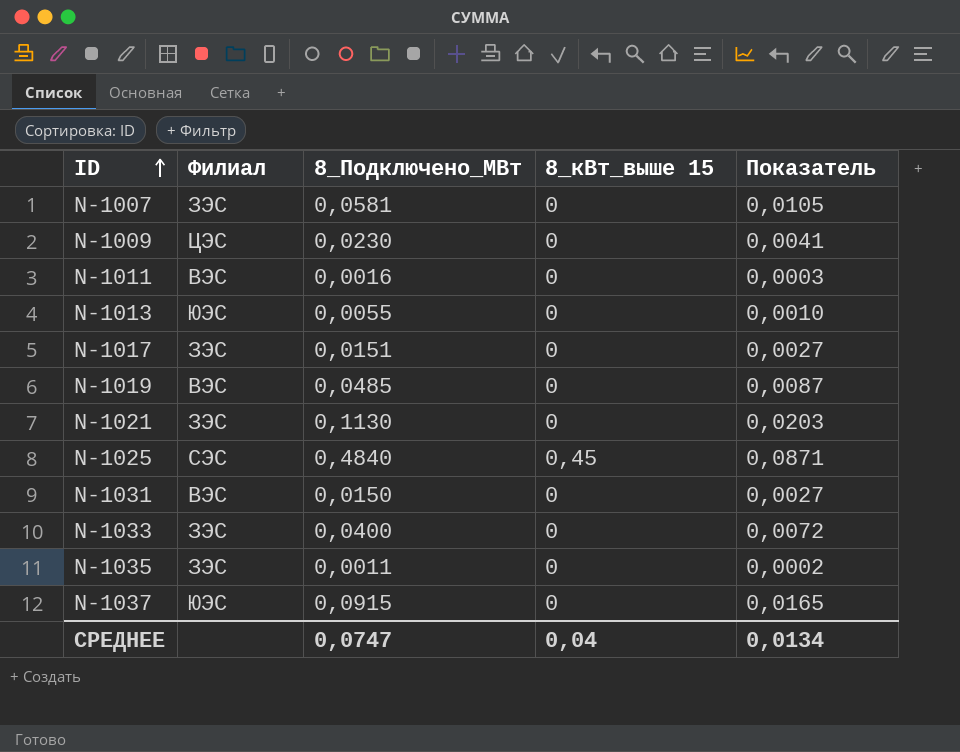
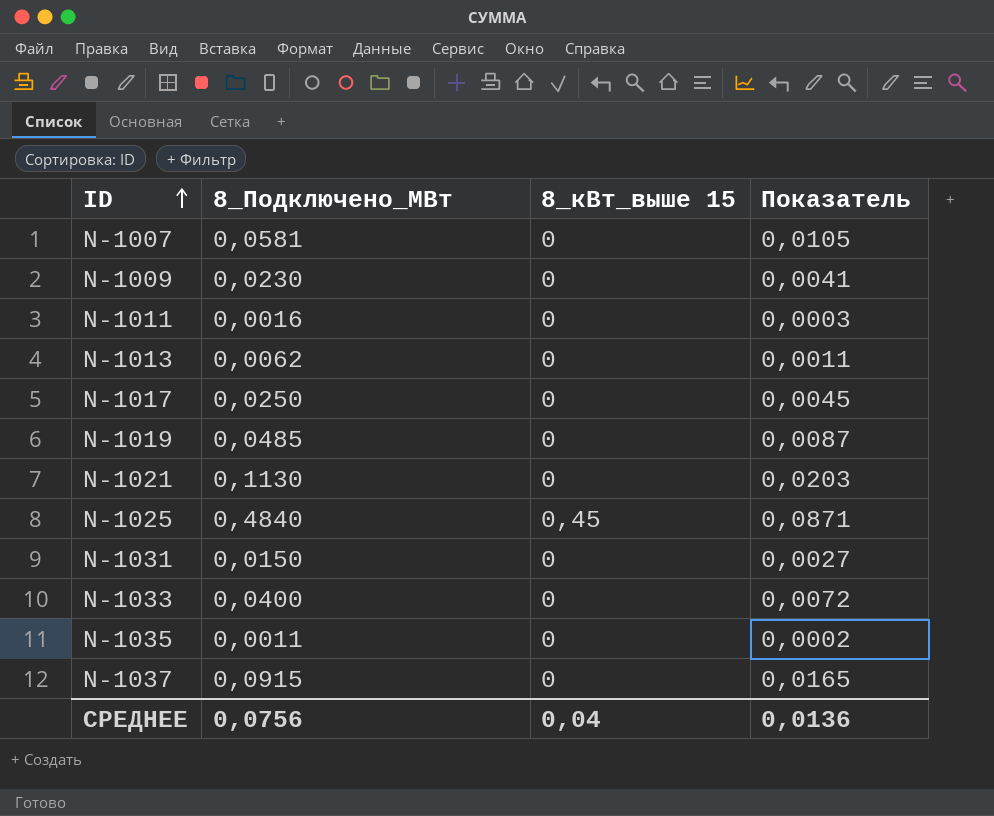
column Филиал | position: 2 -> none
N-1013 | 8_Подключено_МВт: 0,0055 -> 0,0062
N-1013 | Показатель: 0,0010 -> 0,0011
N-1017 | 8_Подключено_МВт: 0,0151 -> 0,0250
N-1017 | Показатель: 0,0027 -> 0,0045
СРЕДНЕЕ | 8_Подключено_МВт: 0,0747 -> 0,0756
СРЕДНЕЕ | Показатель: 0,0134 -> 0,0136

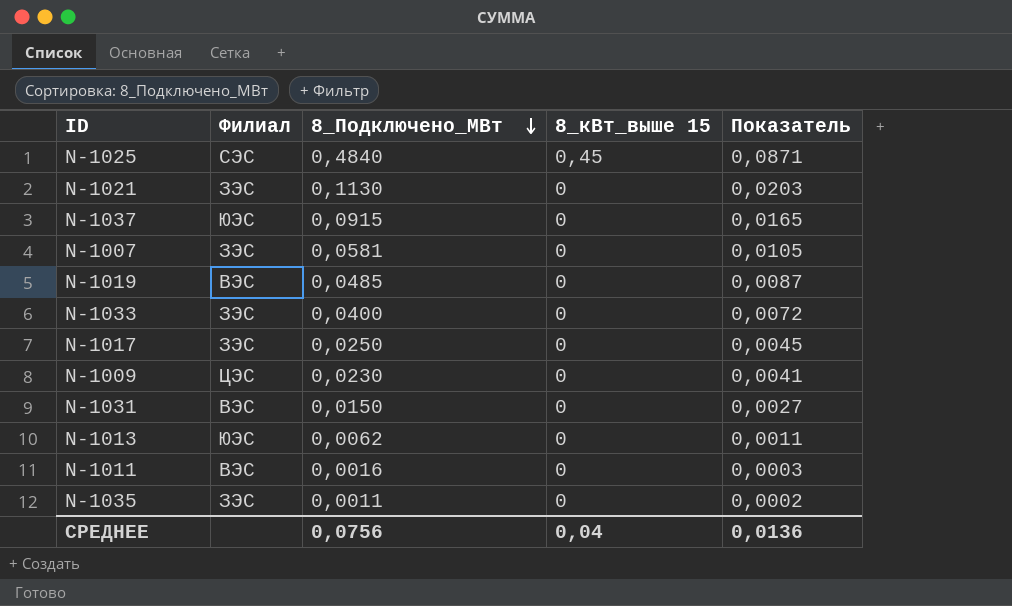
row order: ID ascending -> 8_Подключено_МВт descending
column Филиал | position: none -> 2

